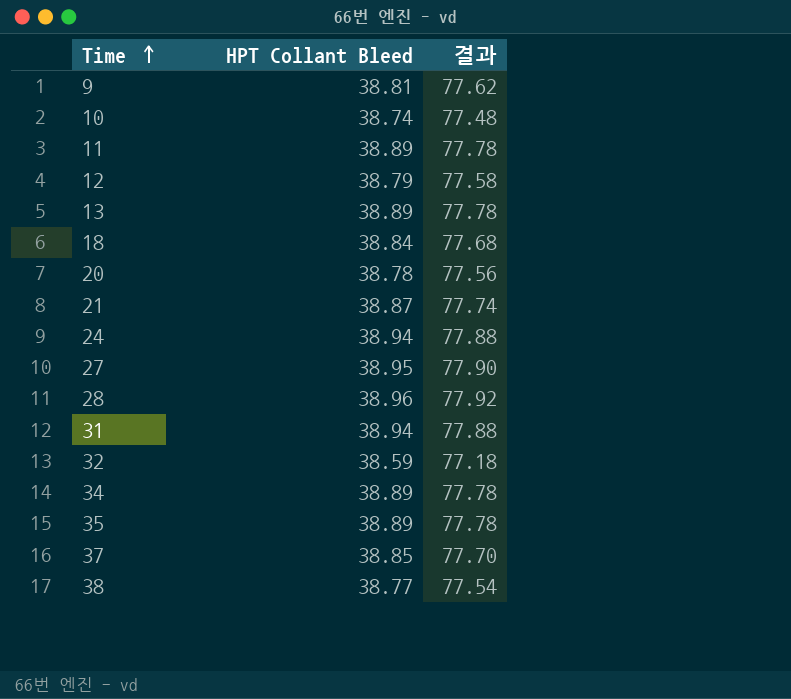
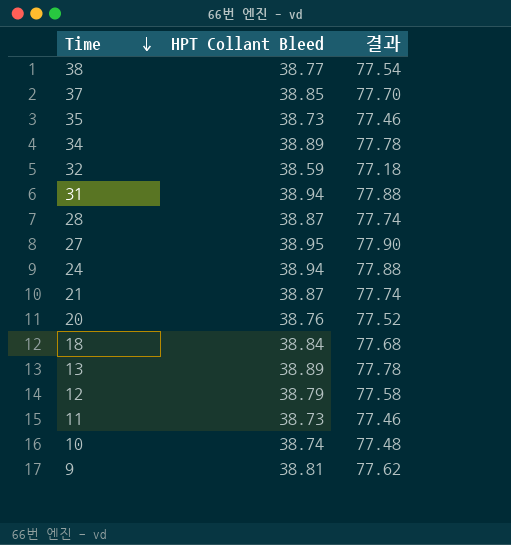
row order: Time ascending -> Time descending
35 | HPT Collant Bleed: 38.89 -> 38.73
35 | 결과: 77.78 -> 77.46
28 | HPT Collant Bleed: 38.96 -> 38.87
28 | 결과: 77.92 -> 77.74
20 | HPT Collant Bleed: 38.78 -> 38.76
20 | 결과: 77.56 -> 77.52
11 | HPT Collant Bleed: 38.89 -> 38.73
11 | 결과: 77.78 -> 77.46

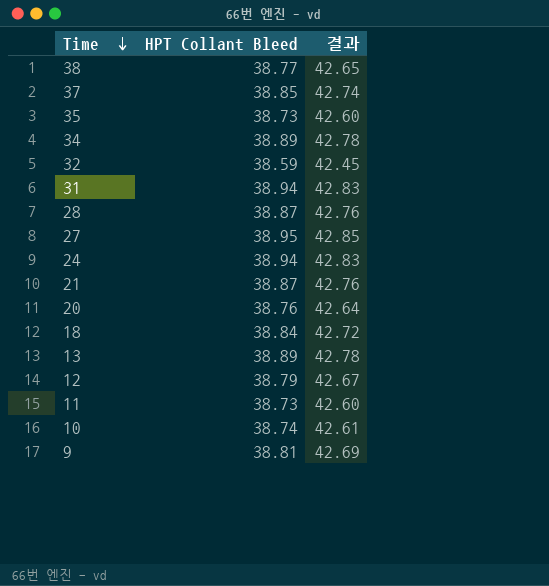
column 결과 | formula: [HPT Collant Bleed] * 2 -> [HPT Collant Bleed] * 1.1

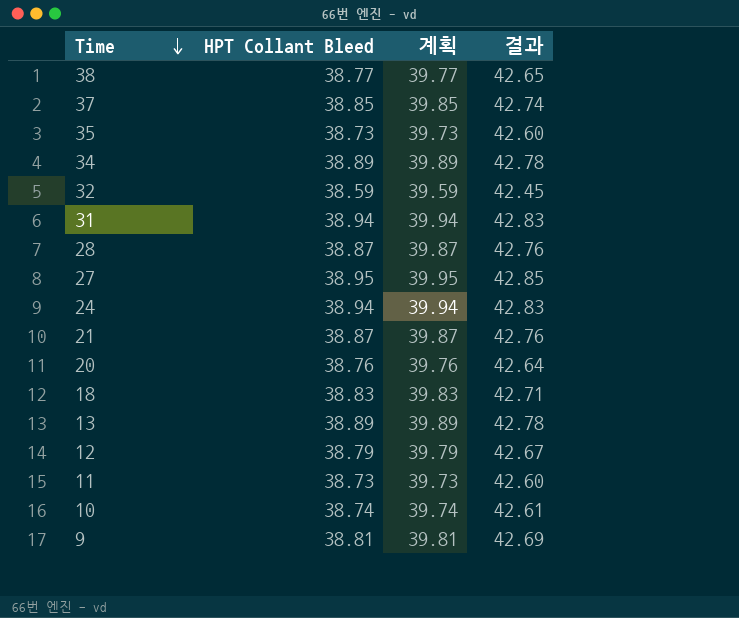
column 계획 | formula: none -> [HPT Collant Bleed] + 1
18 | HPT Collant Bleed: 38.84 -> 38.83
18 | 결과: 42.72 -> 42.71

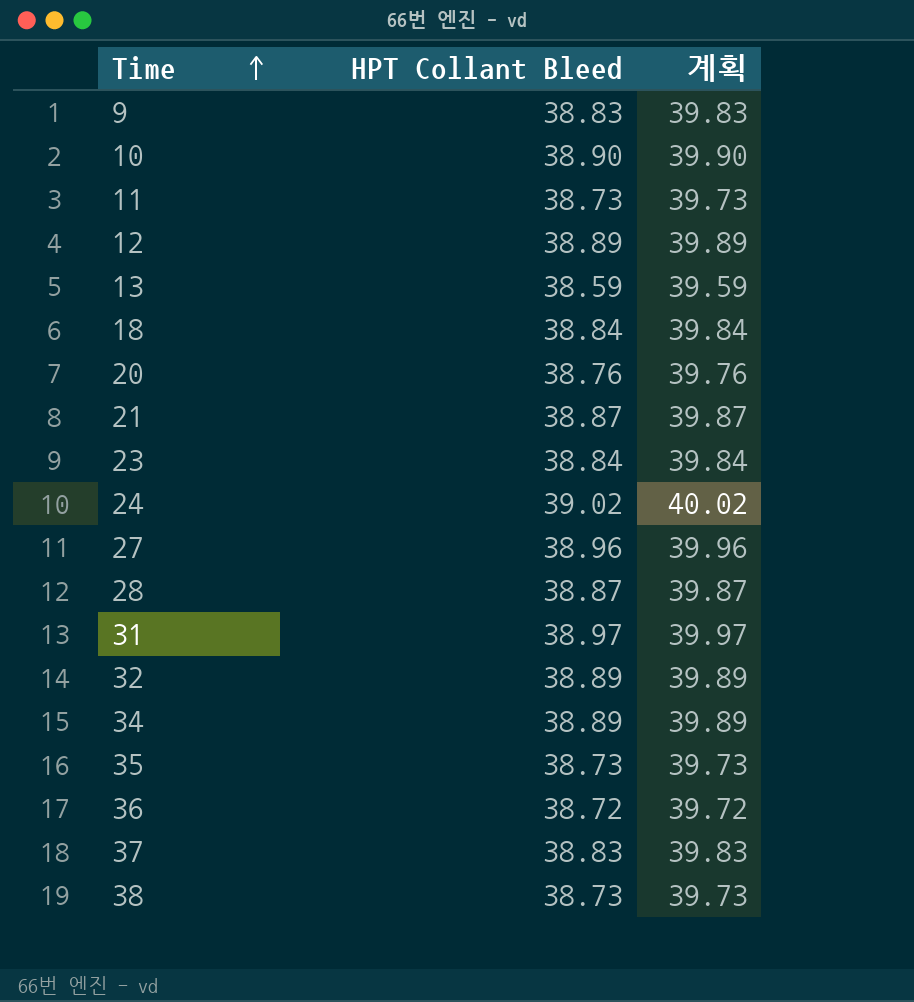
row order: Time descending -> Time ascending
column 결과 | formula: [HPT Collant Bleed] * 1.1 -> none
9 | HPT Collant Bleed: 38.81 -> 38.83
9 | 계획: 39.81 -> 39.83
10 | HPT Collant Bleed: 38.74 -> 38.90
10 | 계획: 39.74 -> 39.90
12 | HPT Collant Bleed: 38.79 -> 38.89
12 | 계획: 39.79 -> 39.89
13 | HPT Collant Bleed: 38.89 -> 38.59
13 | 계획: 39.89 -> 39.59
18 | HPT Collant Bleed: 38.83 -> 38.84
18 | 계획: 39.83 -> 39.84
row 23: none -> 38.84 | 39.84
24 | HPT Collant Bleed: 38.94 -> 39.02
24 | 계획: 39.94 -> 40.02
27 | HPT Collant Bleed: 38.95 -> 38.96
27 | 계획: 39.95 -> 39.96
31 | HPT Collant Bleed: 38.94 -> 38.97
31 | 계획: 39.94 -> 39.97
32 | HPT Collant Bleed: 38.59 -> 38.89
32 | 계획: 39.59 -> 39.89
row 36: none -> 38.72 | 39.72
37 | HPT Collant Bleed: 38.85 -> 38.83
37 | 계획: 39.85 -> 39.83
38 | HPT Collant Bleed: 38.77 -> 38.73
38 | 계획: 39.77 -> 39.73

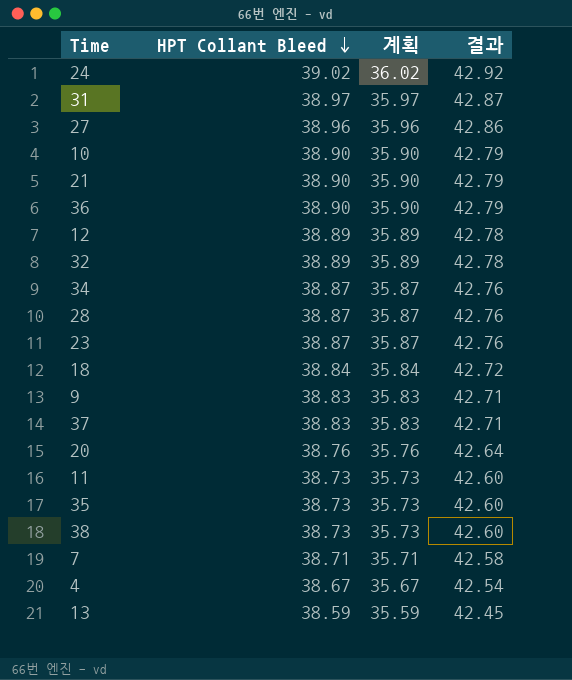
row order: Time ascending -> HPT Collant Bleed descending
column 계획 | formula: [HPT Collant Bleed] + 1 -> [HPT Collant Bleed] - 3
column 결과 | formula: none -> [HPT Collant Bleed] * 1.1
21 | HPT Collant Bleed: 38.87 -> 38.90
36 | HPT Collant Bleed: 38.72 -> 38.90
34 | HPT Collant Bleed: 38.89 -> 38.87
23 | HPT Collant Bleed: 38.84 -> 38.87
row 7: none -> 38.71 | 35.71 | 42.58
row 4: none -> 38.67 | 35.67 | 42.54

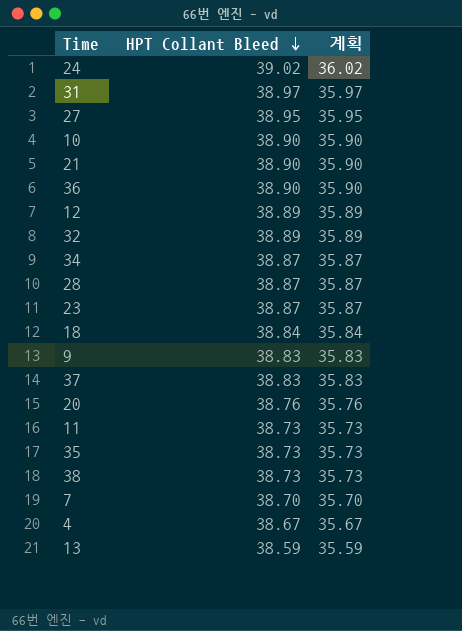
column 결과 | formula: [HPT Collant Bleed] * 1.1 -> none
27 | HPT Collant Bleed: 38.96 -> 38.95
27 | 계획: 35.96 -> 35.95
7 | HPT Collant Bleed: 38.71 -> 38.70
7 | 계획: 35.71 -> 35.70

